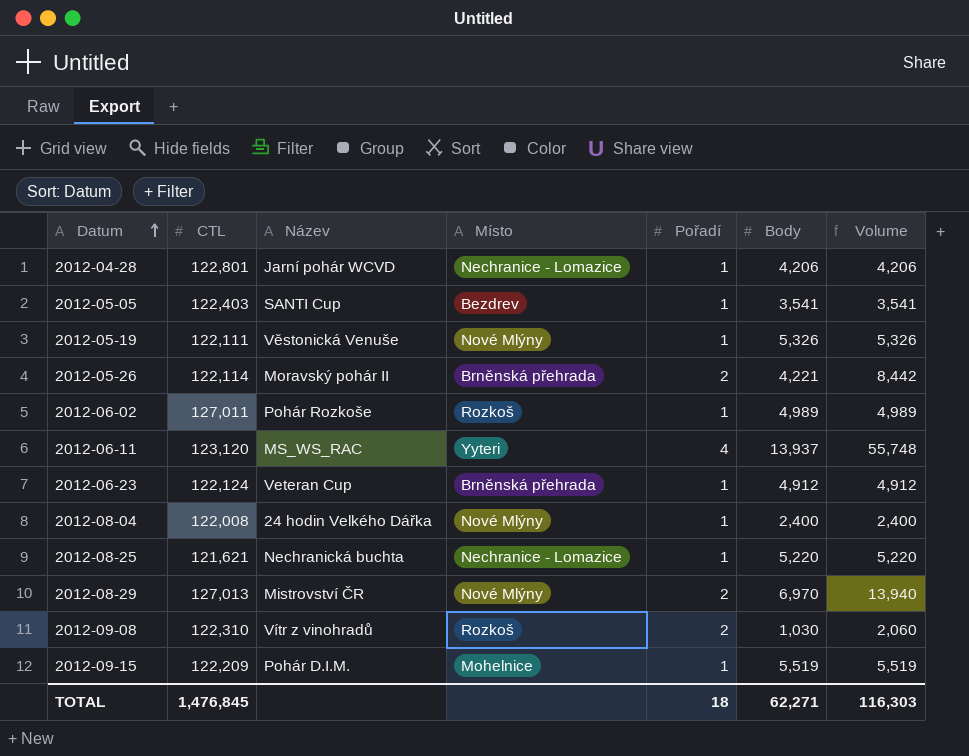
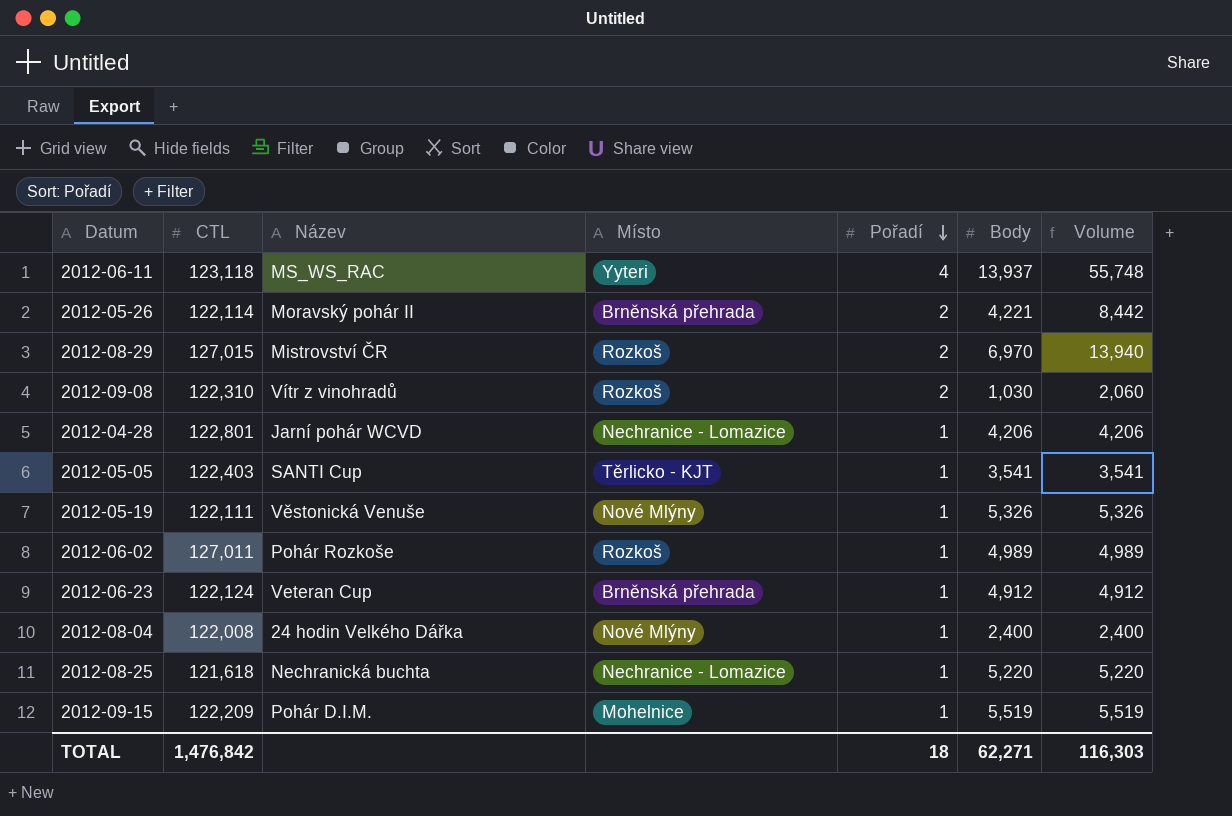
row order: Datum ascending -> Pořadí descending
2012-06-11 | CTL: 123,120 -> 123,118
2012-08-29 | CTL: 127,013 -> 127,015
2012-08-29 | Místo: Nové Mlýny -> Rozkoš
2012-05-05 | Místo: Bezdrev -> Těrlicko - KJT
2012-08-25 | CTL: 121,621 -> 121,618
TOTAL | CTL: 1,476,845 -> 1,476,842

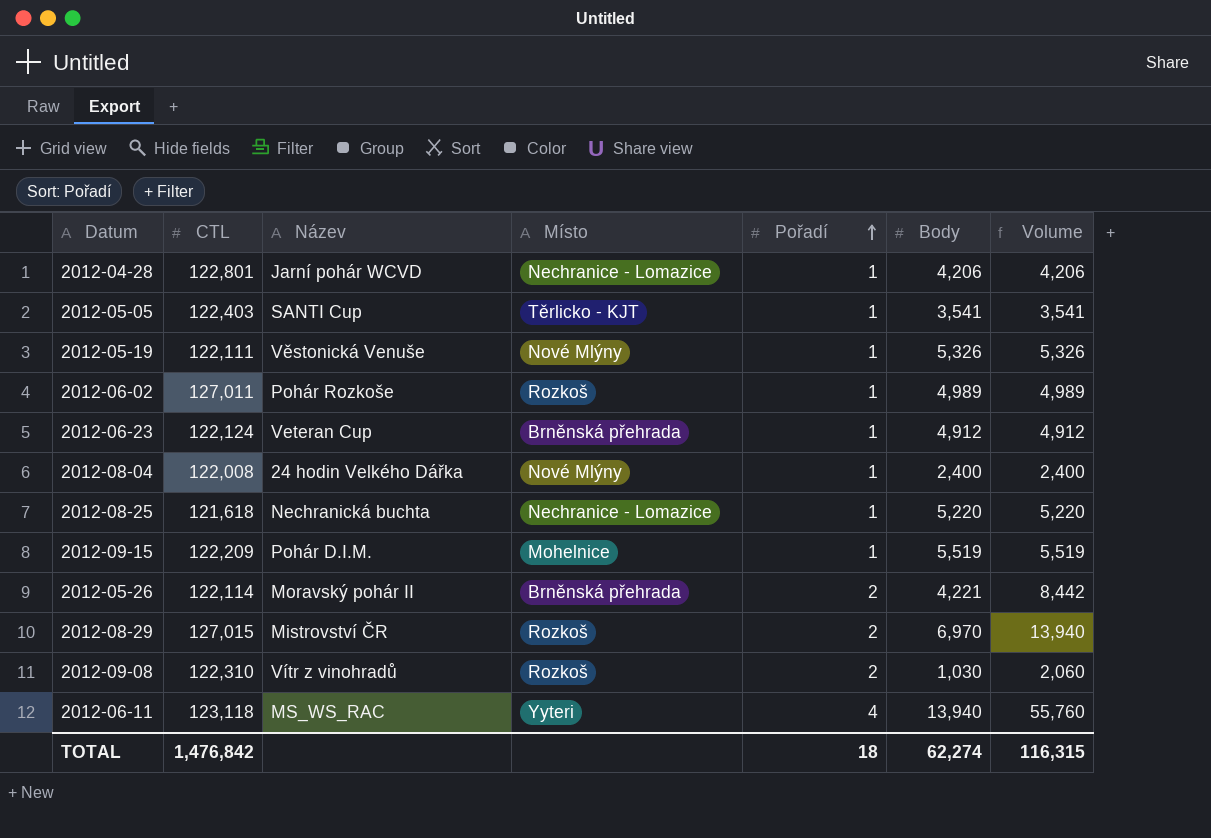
row order: Pořadí descending -> Pořadí ascending
2012-06-11 | Body: 13,937 -> 13,940
2012-06-11 | Volume: 55,748 -> 55,760
TOTAL | Body: 62,271 -> 62,274
TOTAL | Volume: 116,303 -> 116,315

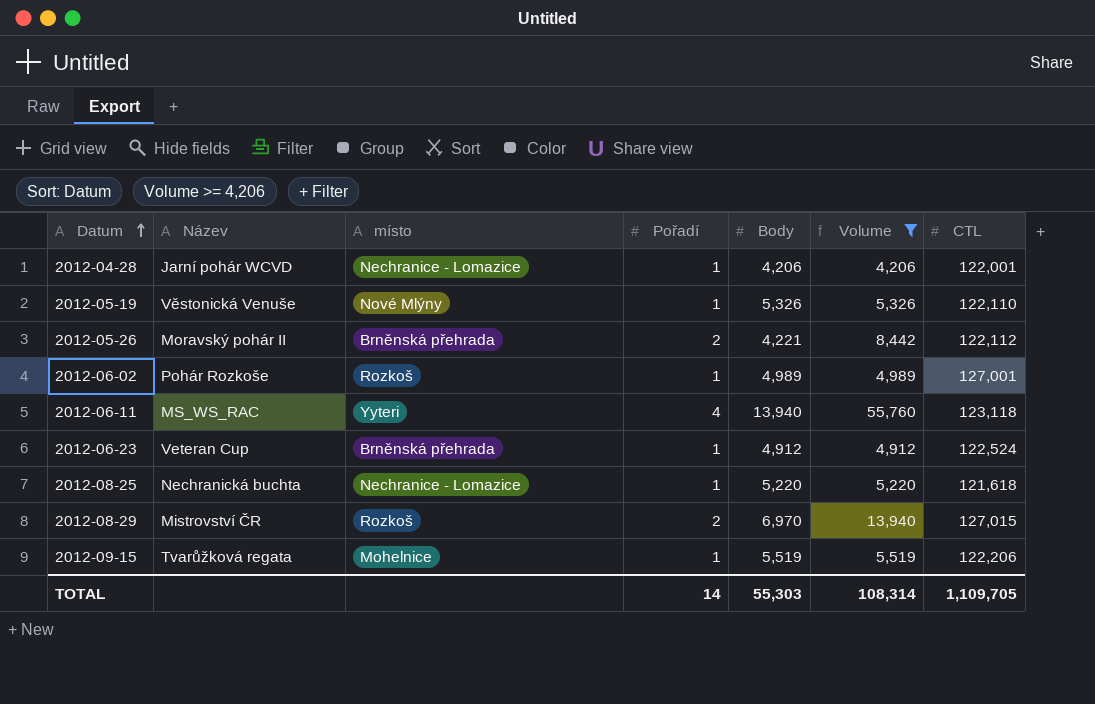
filter: none -> Volume >= 4,206
row order: Pořadí ascending -> Datum ascending
column name: Místo -> místo
column CTL | position: 2 -> 7
2012-04-28 | CTL: 122,801 -> 122,001
2012-05-19 | CTL: 122,111 -> 122,110
2012-05-26 | CTL: 122,114 -> 122,112
2012-06-02 | CTL: 127,011 -> 127,001
2012-06-23 | CTL: 122,124 -> 122,524
2012-09-15 | Název: Pohár D.I.M. -> Tvarůžková regata
2012-09-15 | CTL: 122,209 -> 122,206
TOTAL | Pořadí: 18 -> 14
TOTAL | Body: 62,274 -> 55,303
TOTAL | Volume: 116,315 -> 108,314
TOTAL | CTL: 1,476,842 -> 1,109,705

